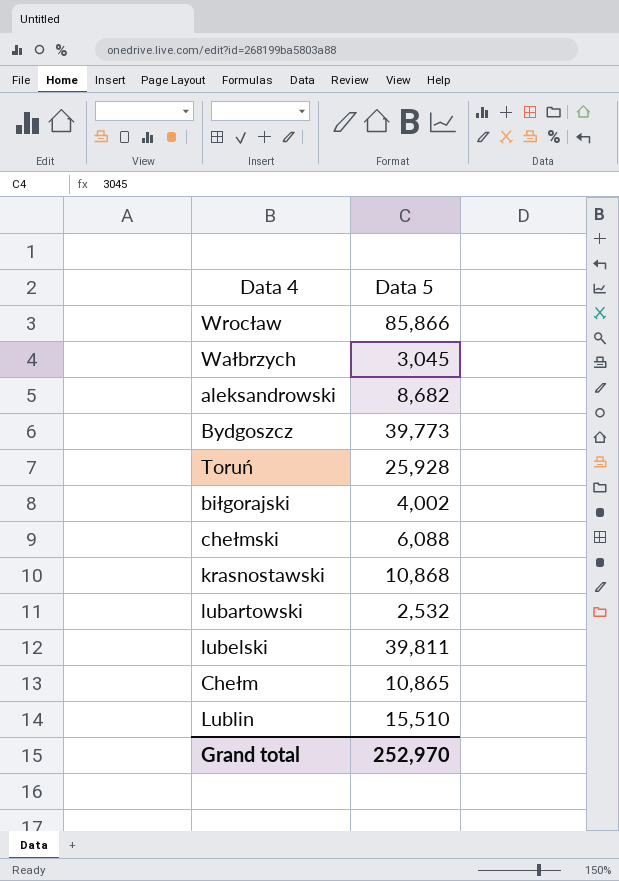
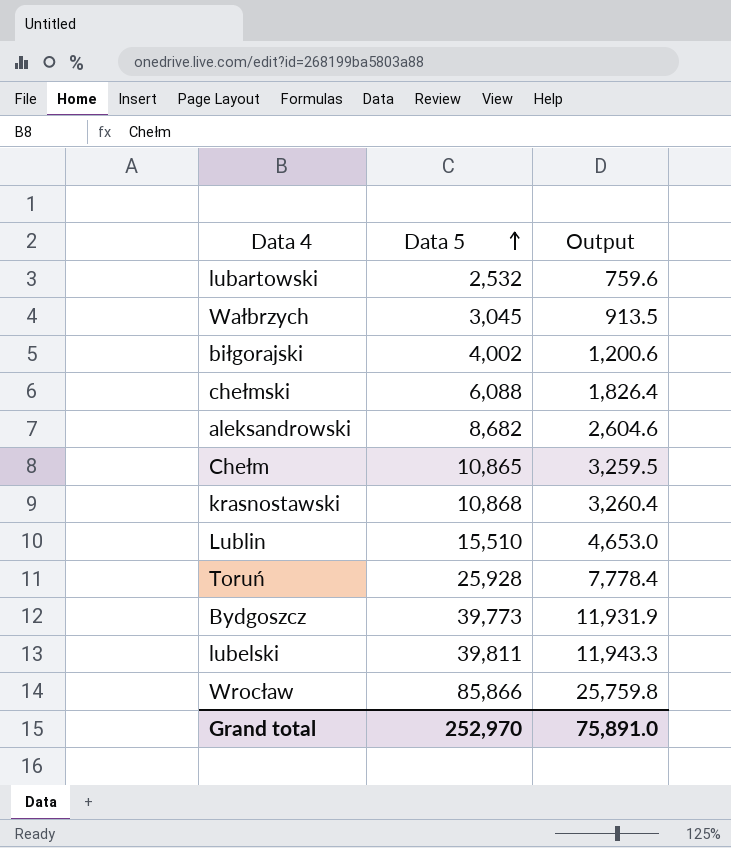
row order: none -> Data 5 ascending
column Output | formula: none -> [Data 5] * 0.3

